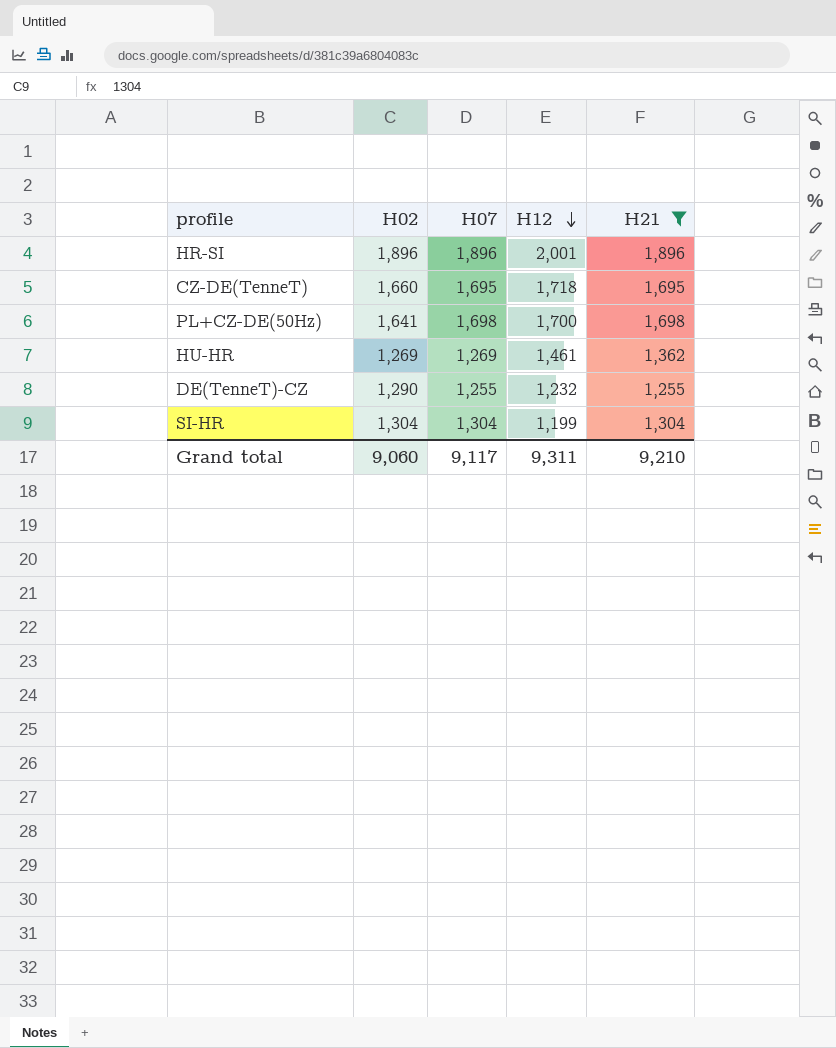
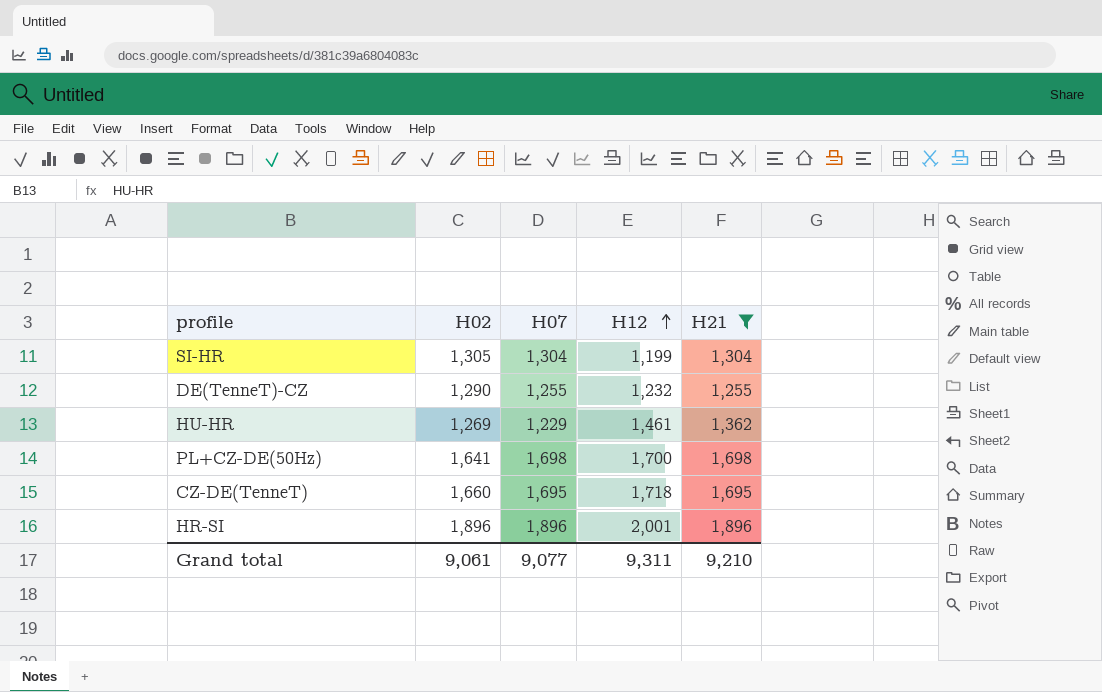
row order: H12 descending -> H12 ascending
SI-HR | H02: 1,304 -> 1,305
HU-HR | H07: 1,269 -> 1,229
Grand total | H02: 9,060 -> 9,061
Grand total | H07: 9,117 -> 9,077

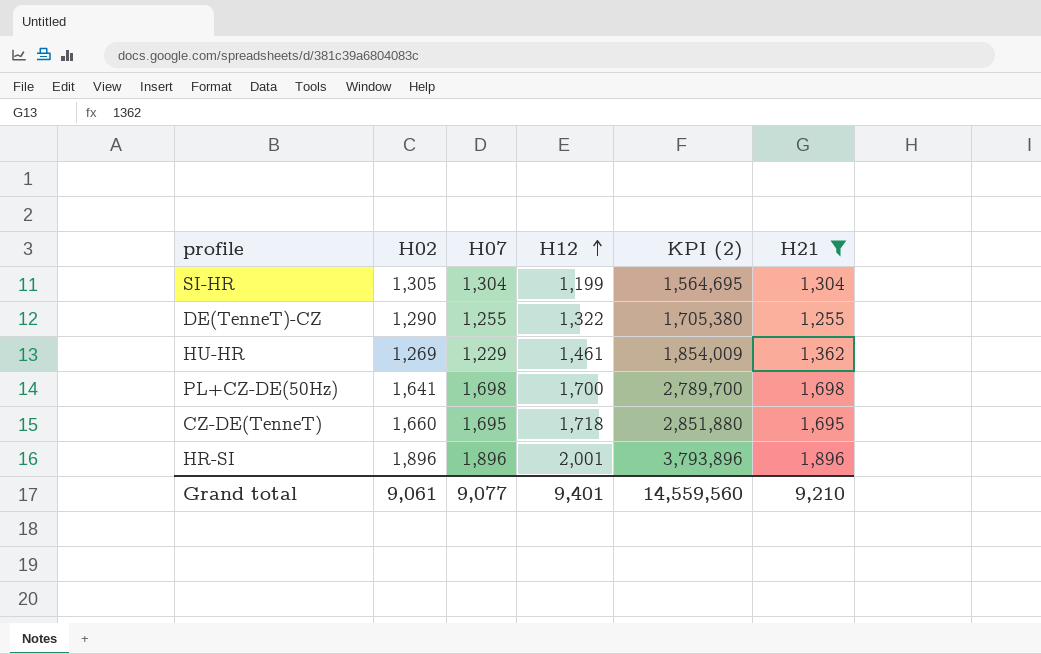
column KPI (2) | formula: none -> [H02] * [H12]
DE(TenneT)-CZ | H12: 1,232 -> 1,322
Grand total | H12: 9,311 -> 9,401

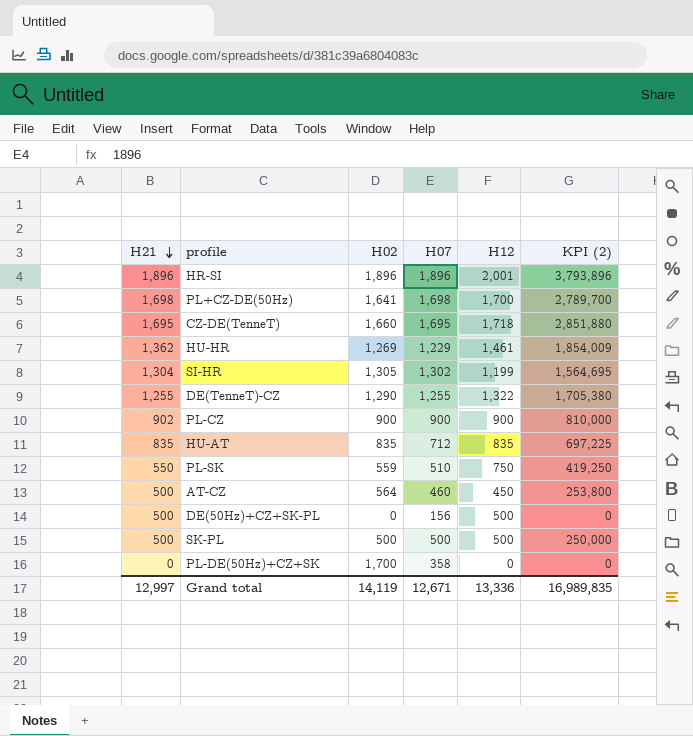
filter: H21 >= 1,255 -> none
row order: H12 ascending -> H21 descending
column H21 | position: 6 -> 1
SI-HR | H07: 1,304 -> 1,302
Grand total | H21: 9,210 -> 12,997
Grand total | H02: 9,061 -> 14,119
Grand total | H07: 9,077 -> 12,671
Grand total | H12: 9,401 -> 13,336
Grand total | KPI (2): 14,559,560 -> 16,989,835

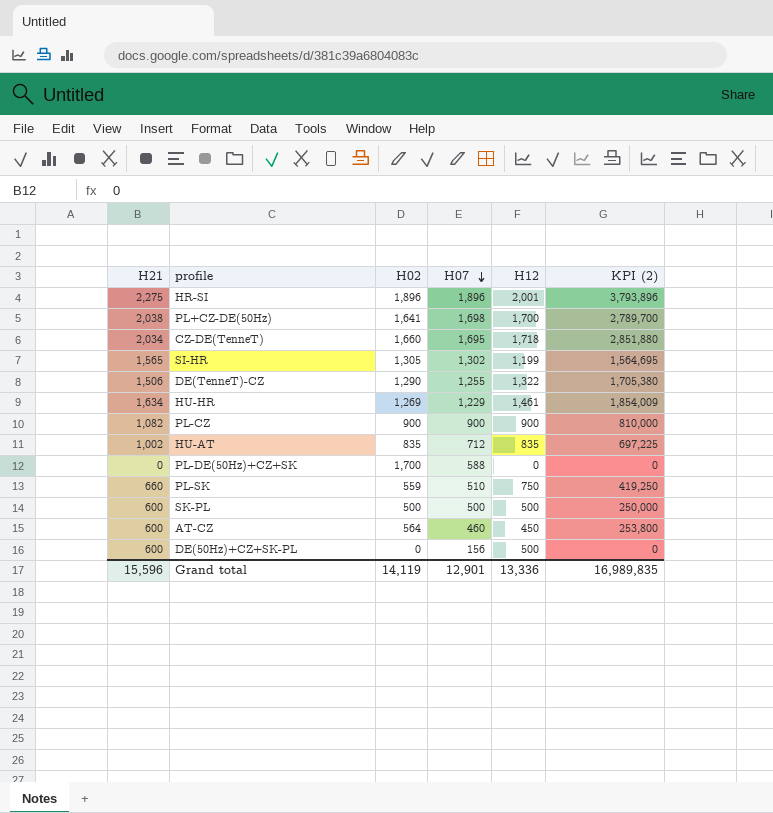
row order: H21 descending -> H07 descending
HR-SI | H21: 1,896 -> 2,275
PL+CZ-DE(50Hz) | H21: 1,698 -> 2,038
CZ-DE(TenneT) | H21: 1,695 -> 2,034
SI-HR | H21: 1,304 -> 1,565
DE(TenneT)-CZ | H21: 1,255 -> 1,506
HU-HR | H21: 1,362 -> 1,634
PL-CZ | H21: 902 -> 1,082
HU-AT | H21: 835 -> 1,002
PL-DE(50Hz)+CZ+SK | H07: 358 -> 588
PL-SK | H21: 550 -> 660
SK-PL | H21: 500 -> 600
AT-CZ | H21: 500 -> 600
DE(50Hz)+CZ+SK-PL | H21: 500 -> 600
Grand total | H21: 12,997 -> 15,596
Grand total | H07: 12,671 -> 12,901

